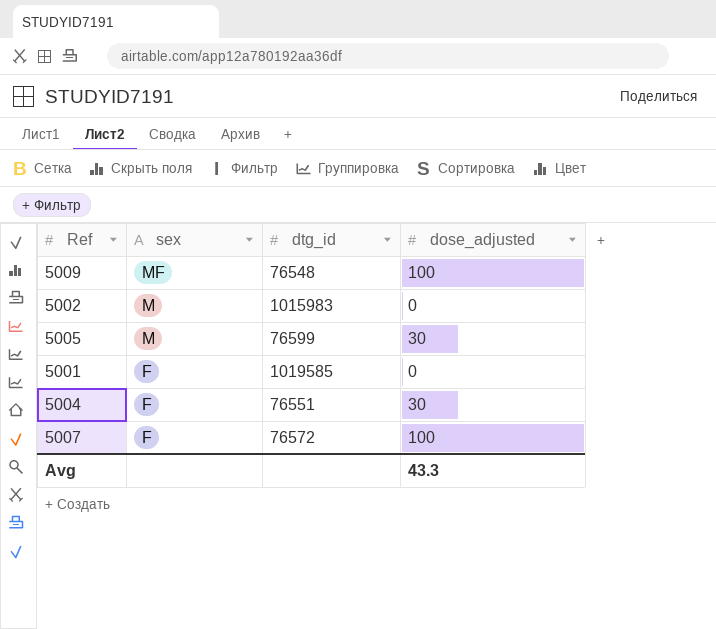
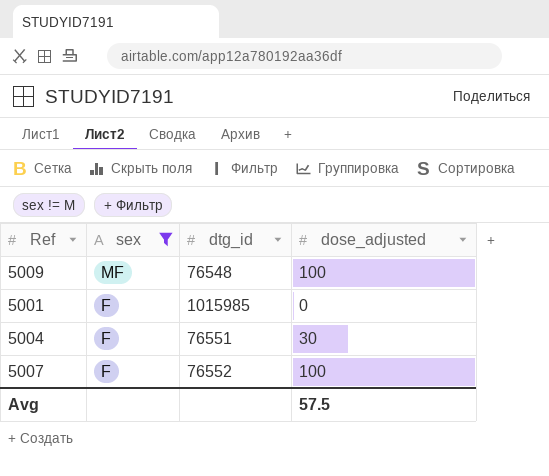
filter: none -> sex != M
5001 | dtg_id: 1019585 -> 1015985
5007 | dtg_id: 76572 -> 76552
Avg | dose_adjusted: 43.3 -> 57.5

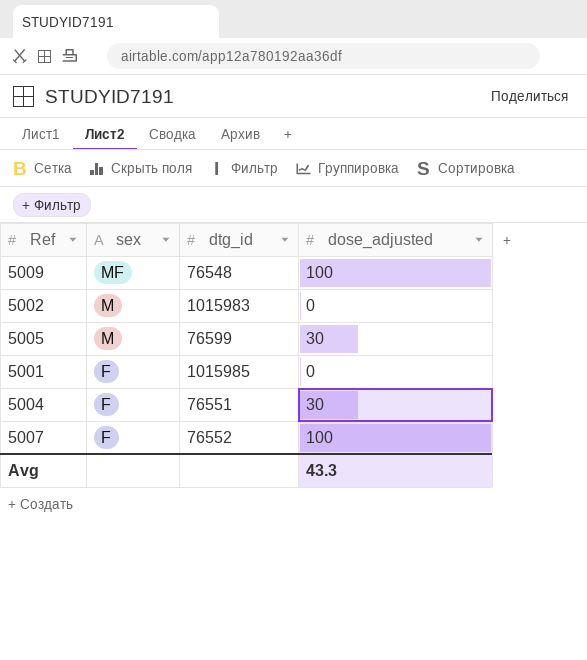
filter: sex != M -> none
Avg | dose_adjusted: 57.5 -> 43.3

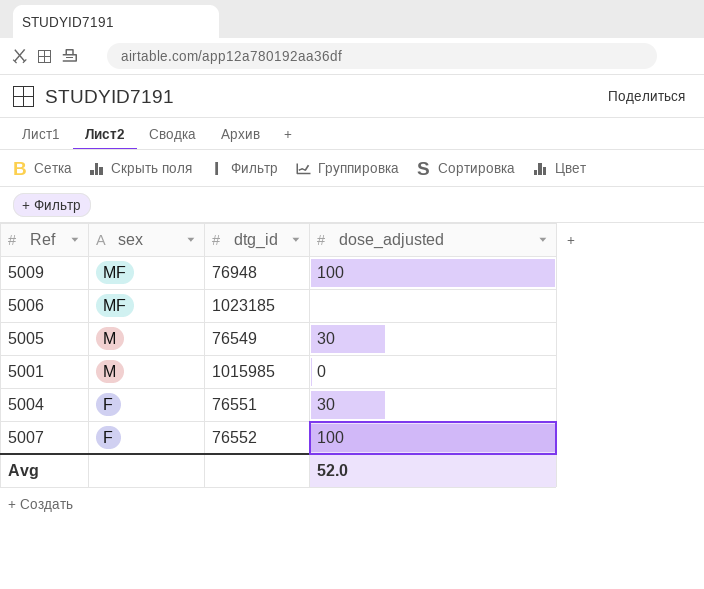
row 5002: M | 1015983 | 0 -> none
5009 | dtg_id: 76548 -> 76948
row 5006: none -> MF | 1023185 | none
5005 | dtg_id: 76599 -> 76549
5001 | sex: F -> M
Avg | dose_adjusted: 43.3 -> 52.0

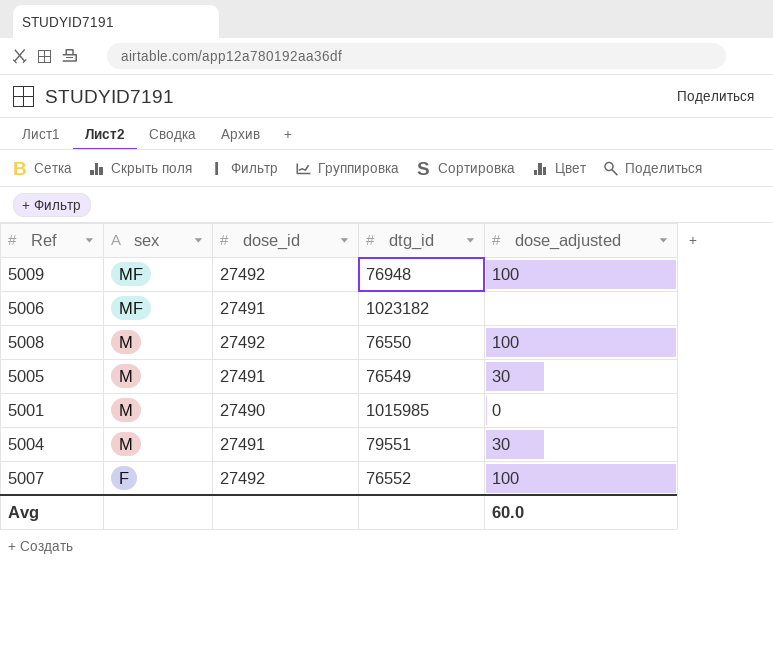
column dose_id | position: none -> 3
5006 | dtg_id: 1023185 -> 1023182
row 5008: none -> M | 27492 | 76550 | 100
5004 | sex: F -> M
5004 | dtg_id: 76551 -> 79551
Avg | dose_adjusted: 52.0 -> 60.0

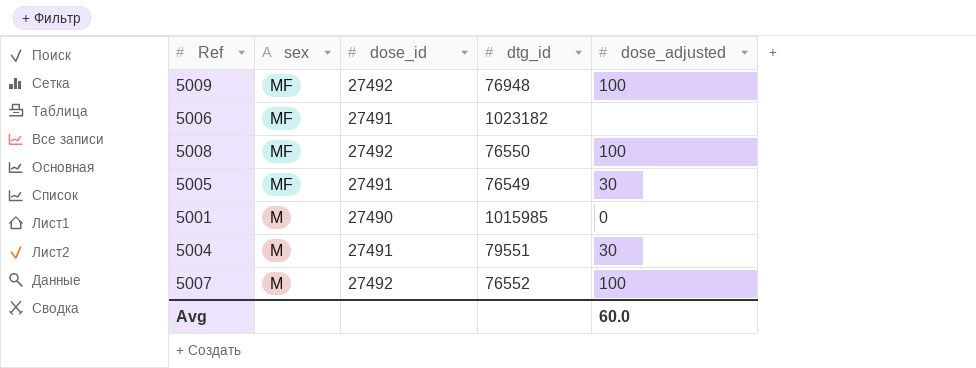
5008 | sex: M -> MF
5005 | sex: M -> MF
5007 | sex: F -> M

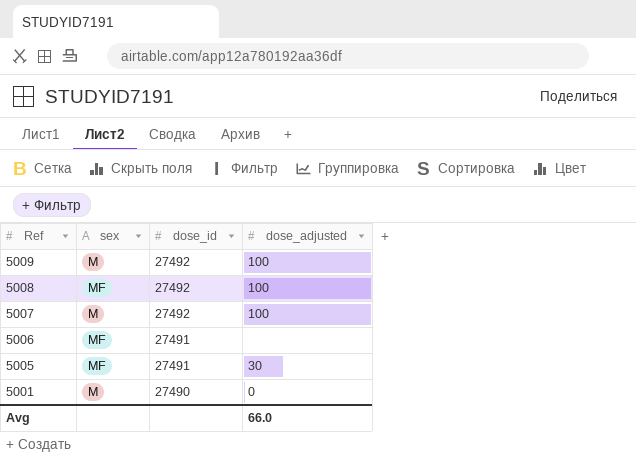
row order: sex descending -> Ref descending
column dtg_id | position: 4 -> none
row 5004: M | 27491 | 79551 | 30 -> none
5009 | sex: MF -> M
Avg | dose_adjusted: 60.0 -> 66.0

